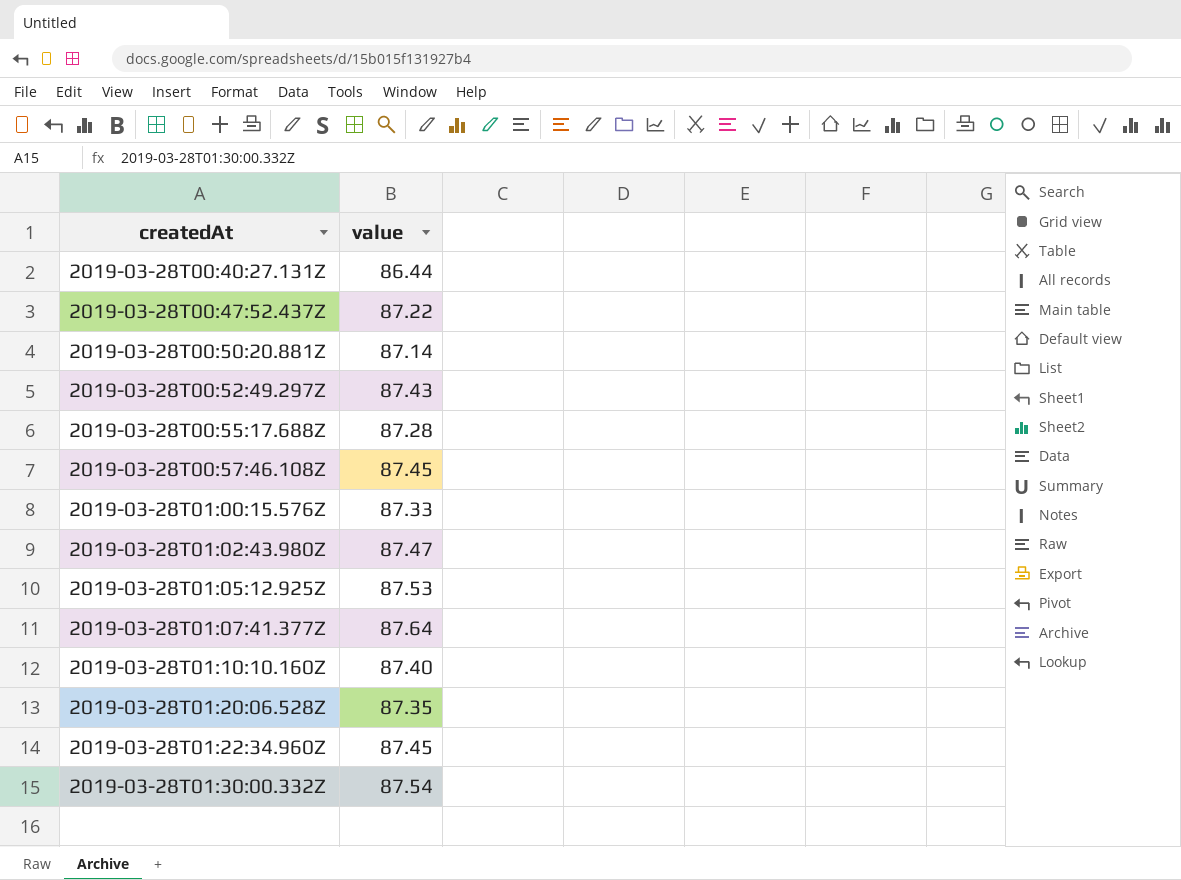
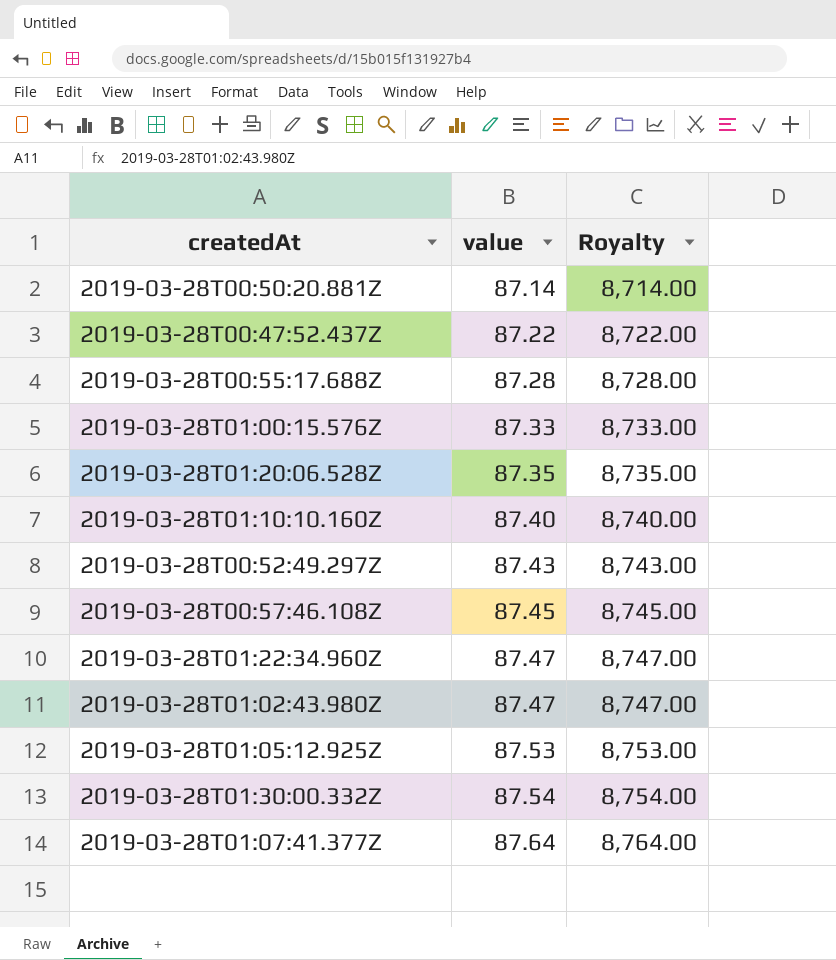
row order: createdAt ascending -> value ascending
column Royalty | formula: none -> [value] * 100
row 2019-03-28T00:40:27.131Z: 86.44 -> none
2019-03-28T01:22:34.960Z | value: 87.45 -> 87.47

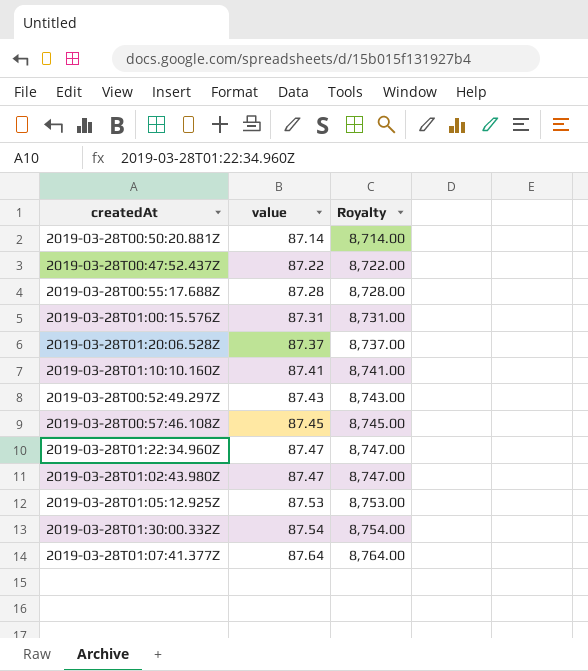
2019-03-28T01:00:15.576Z | value: 87.33 -> 87.31
2019-03-28T01:00:15.576Z | Royalty: 8,733.00 -> 8,731.00
2019-03-28T01:20:06.528Z | value: 87.35 -> 87.37
2019-03-28T01:20:06.528Z | Royalty: 8,735.00 -> 8,737.00
2019-03-28T01:10:10.160Z | value: 87.40 -> 87.41
2019-03-28T01:10:10.160Z | Royalty: 8,740.00 -> 8,741.00

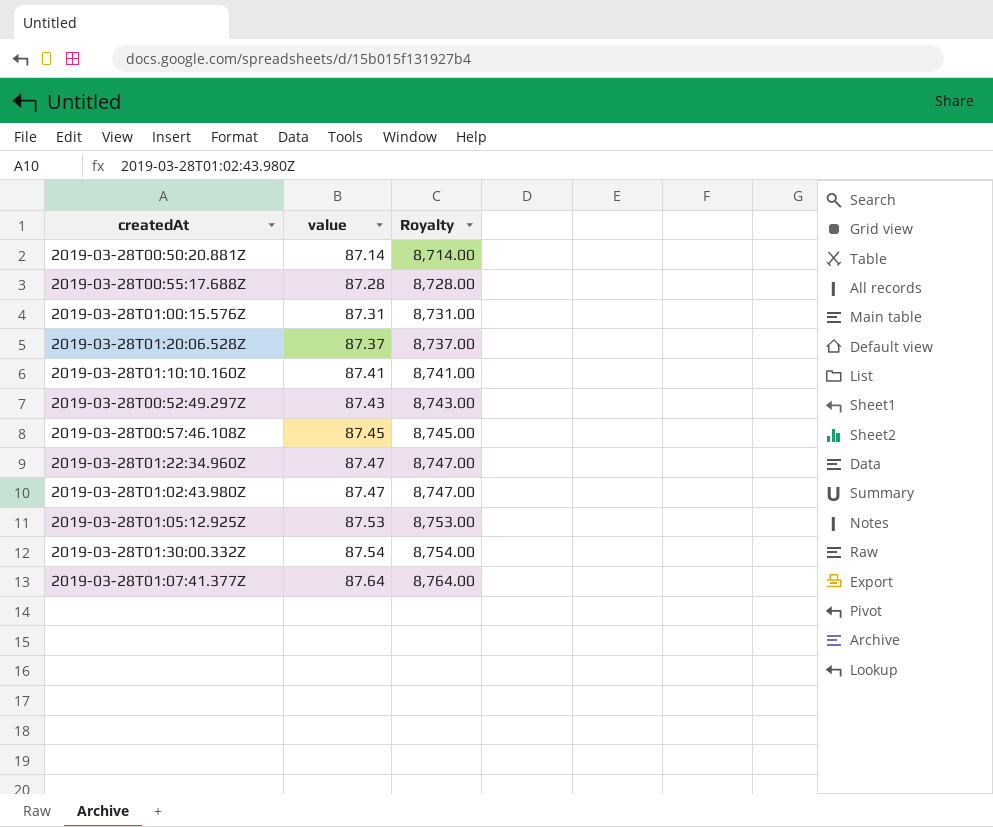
row 2019-03-28T00:47:52.437Z: 87.22 | 8,722.00 -> none

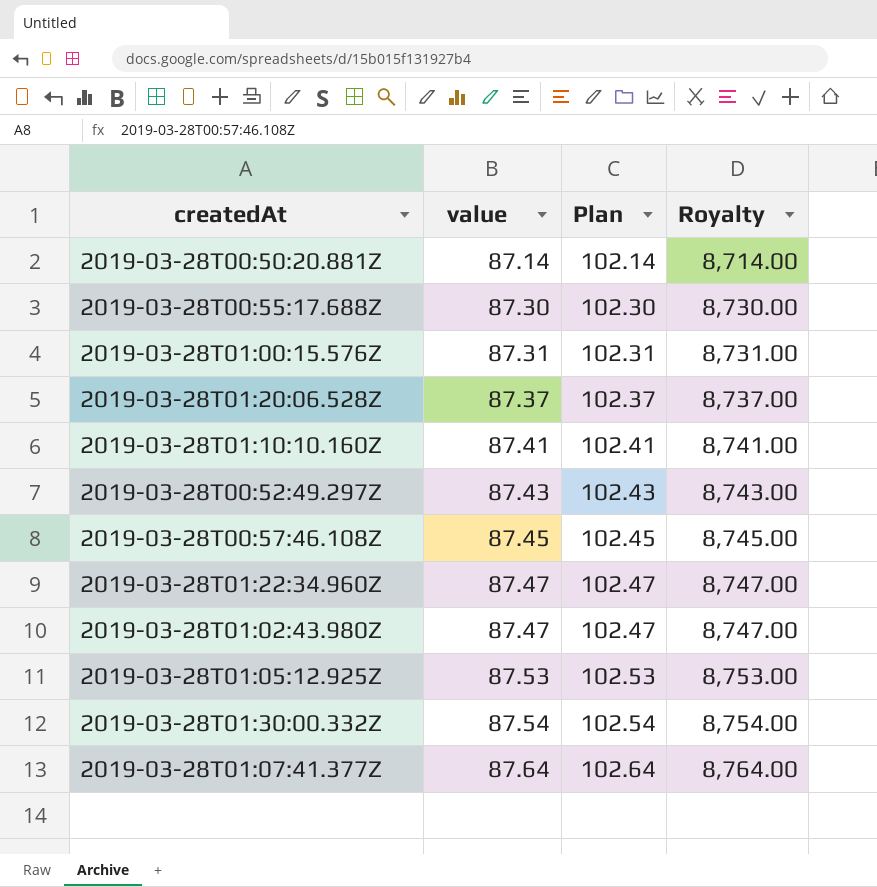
column Plan | formula: none -> [value] + 15
2019-03-28T00:55:17.688Z | value: 87.28 -> 87.30
2019-03-28T00:55:17.688Z | Royalty: 8,728.00 -> 8,730.00

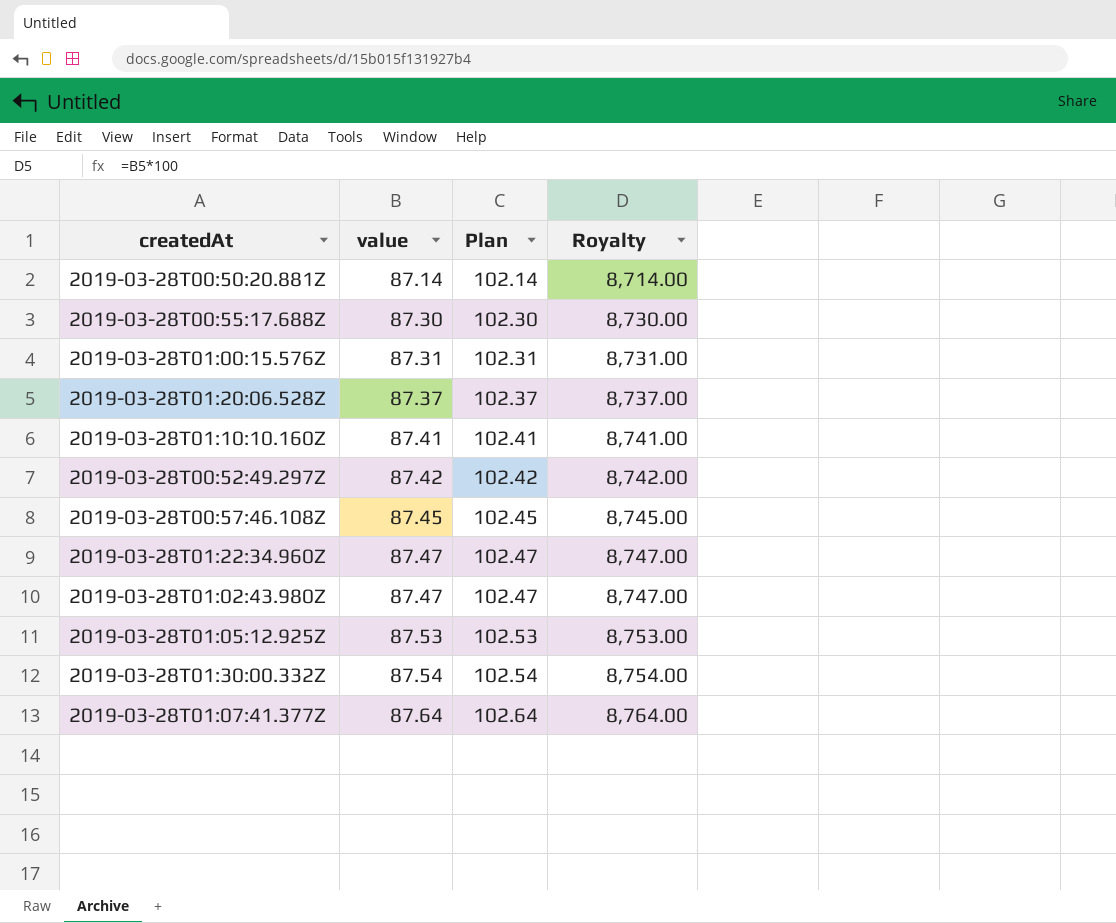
2019-03-28T00:52:49.297Z | value: 87.43 -> 87.42
2019-03-28T00:52:49.297Z | Plan: 102.43 -> 102.42
2019-03-28T00:52:49.297Z | Royalty: 8,743.00 -> 8,742.00

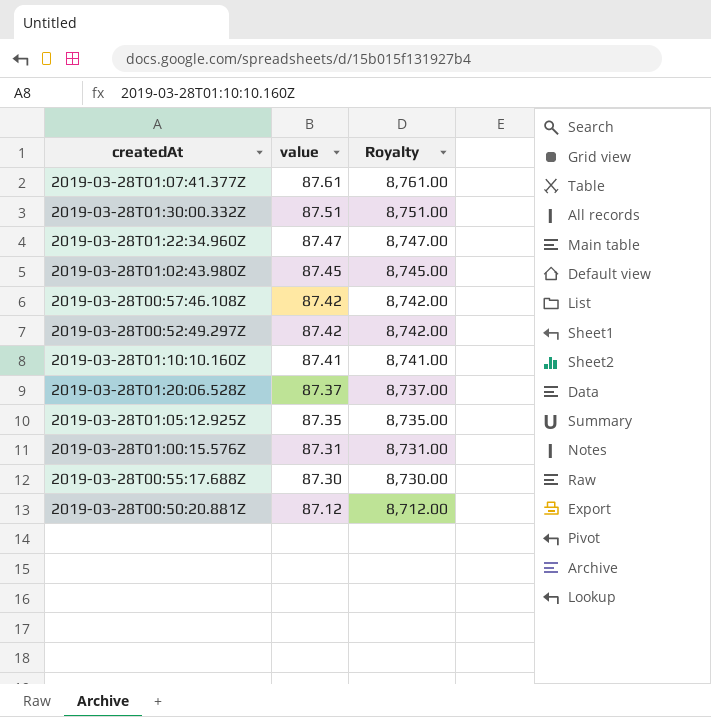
row order: value ascending -> value descending
column Plan | formula: [value] + 15 -> none
2019-03-28T01:07:41.377Z | value: 87.64 -> 87.61
2019-03-28T01:07:41.377Z | Royalty: 8,764.00 -> 8,761.00
2019-03-28T01:30:00.332Z | value: 87.54 -> 87.51
2019-03-28T01:30:00.332Z | Royalty: 8,754.00 -> 8,751.00
2019-03-28T01:02:43.980Z | value: 87.47 -> 87.45
2019-03-28T01:02:43.980Z | Royalty: 8,747.00 -> 8,745.00
2019-03-28T00:57:46.108Z | value: 87.45 -> 87.42
2019-03-28T00:57:46.108Z | Royalty: 8,745.00 -> 8,742.00
2019-03-28T01:05:12.925Z | value: 87.53 -> 87.35
2019-03-28T01:05:12.925Z | Royalty: 8,753.00 -> 8,735.00
2019-03-28T00:50:20.881Z | value: 87.14 -> 87.12
2019-03-28T00:50:20.881Z | Royalty: 8,714.00 -> 8,712.00

